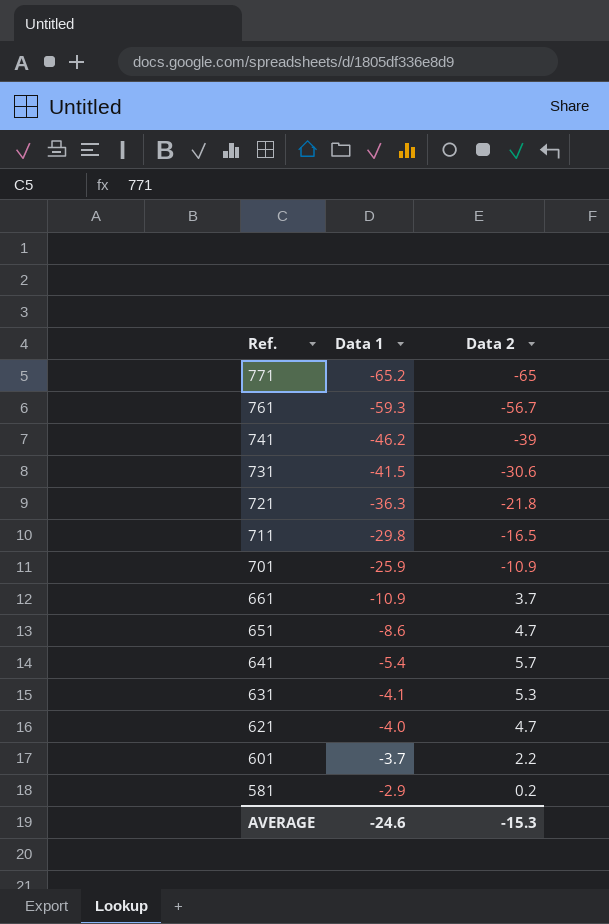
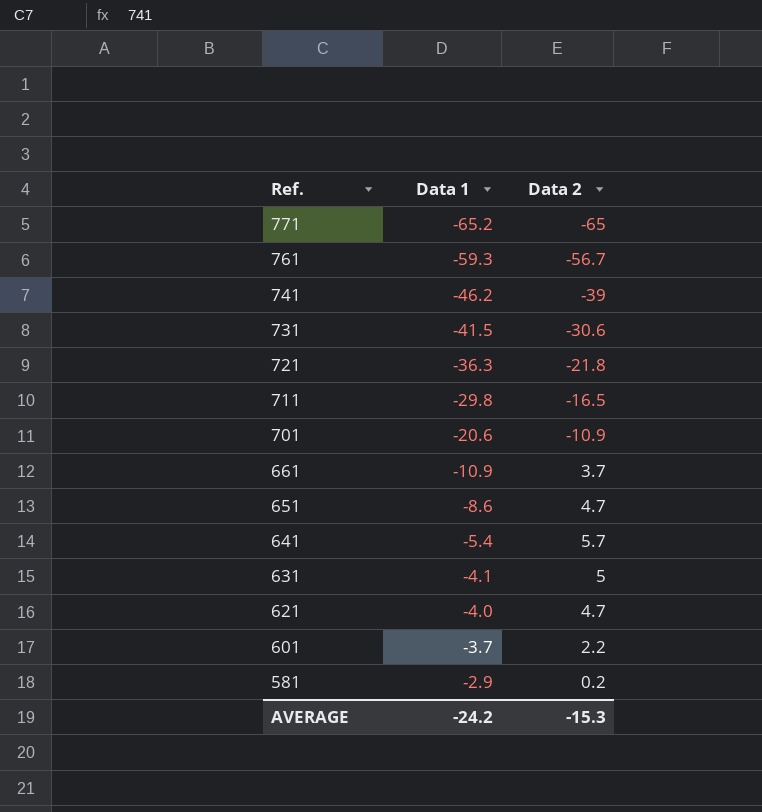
701 | Data 1: -25.9 -> -20.6
631 | Data 2: 5.3 -> 5
AVERAGE | Data 1: -24.6 -> -24.2

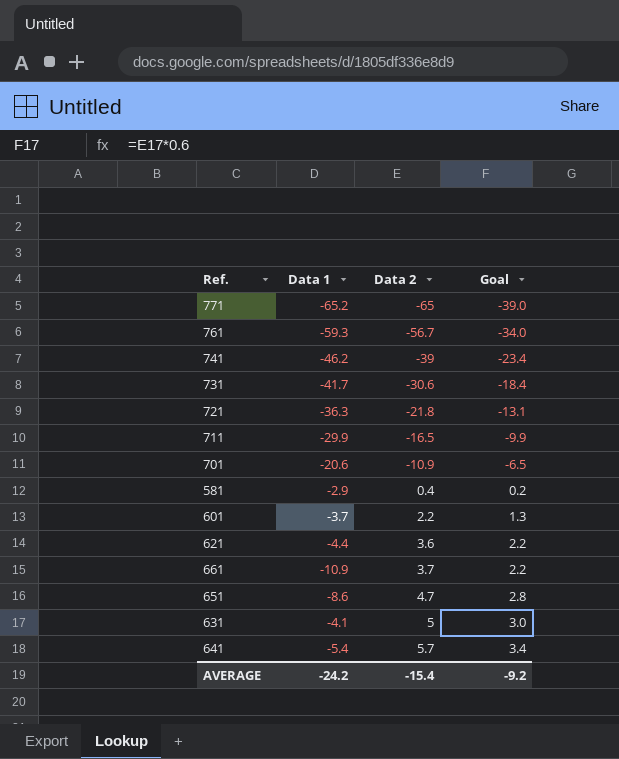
row order: Ref. descending -> Data 2 ascending
column Goal | formula: none -> [Data 2] * 0.6
731 | Data 1: -41.5 -> -41.7
711 | Data 1: -29.8 -> -29.9
581 | Data 2: 0.2 -> 0.4
621 | Data 1: -4.0 -> -4.4
621 | Data 2: 4.7 -> 3.6
AVERAGE | Data 2: -15.3 -> -15.4

